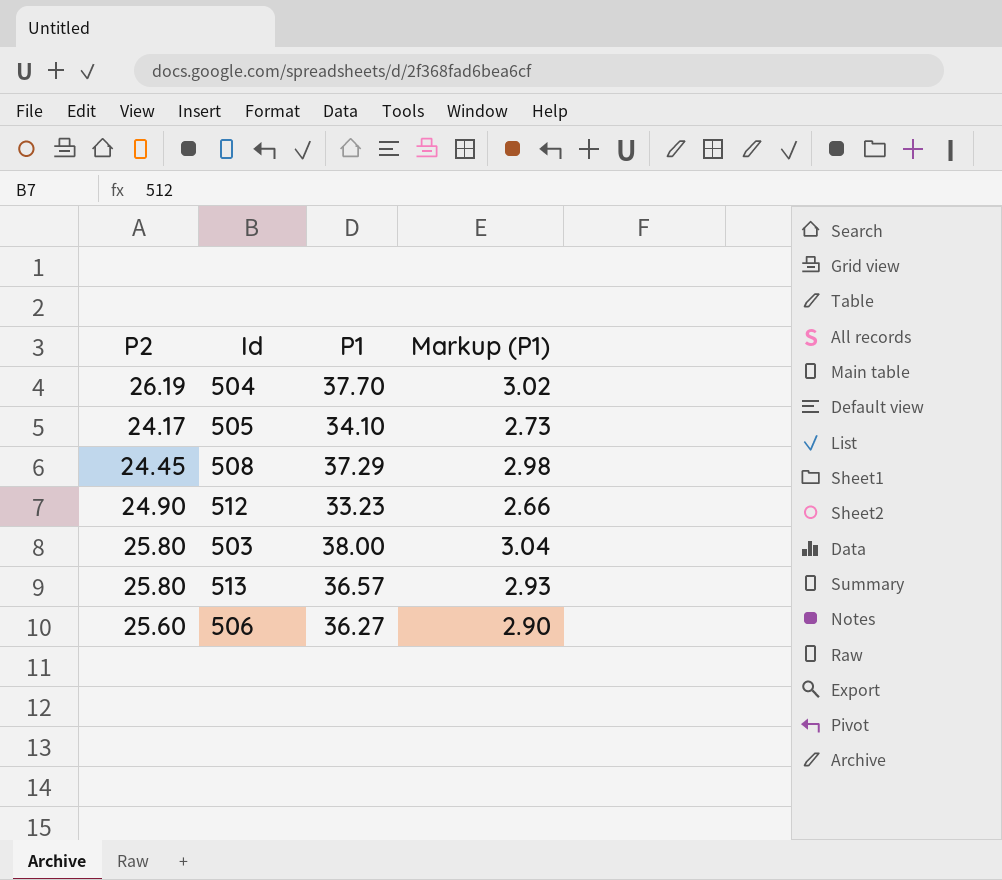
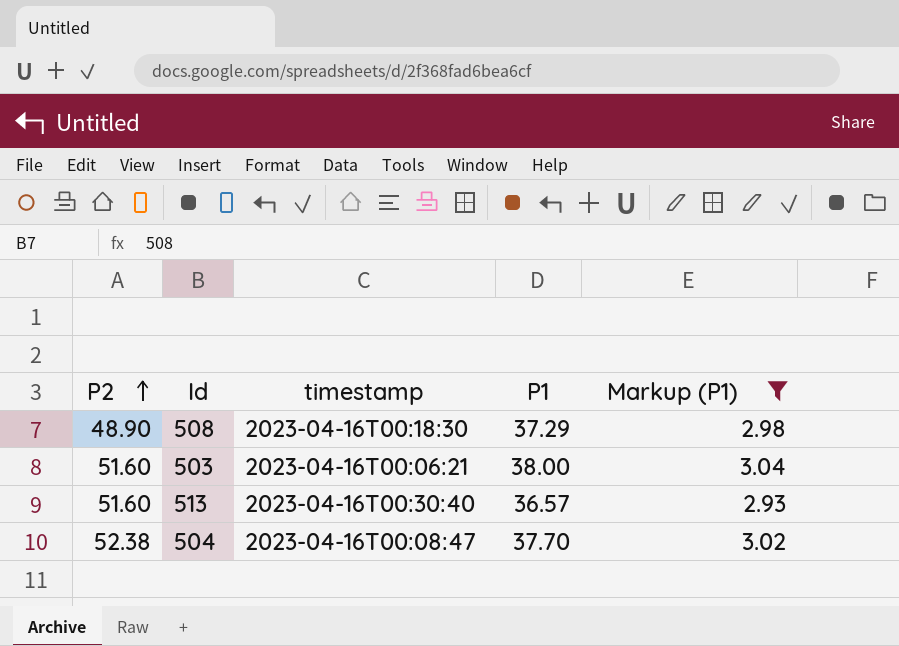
filter: none -> Markup (P1) >= 2.93
row order: none -> P2 ascending
column timestamp | position: none -> 3
508 | P2: 24.45 -> 48.90
503 | P2: 25.80 -> 51.60
513 | P2: 25.80 -> 51.60
504 | P2: 26.19 -> 52.38

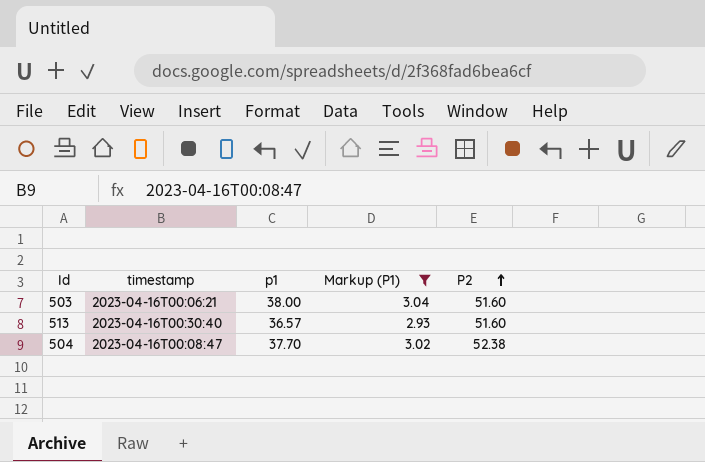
column name: P1 -> p1
column P2 | position: 1 -> 5
row 508: 48.90 | 2023-04-16T00:18:30 | 37.29 | 2.98 -> none

